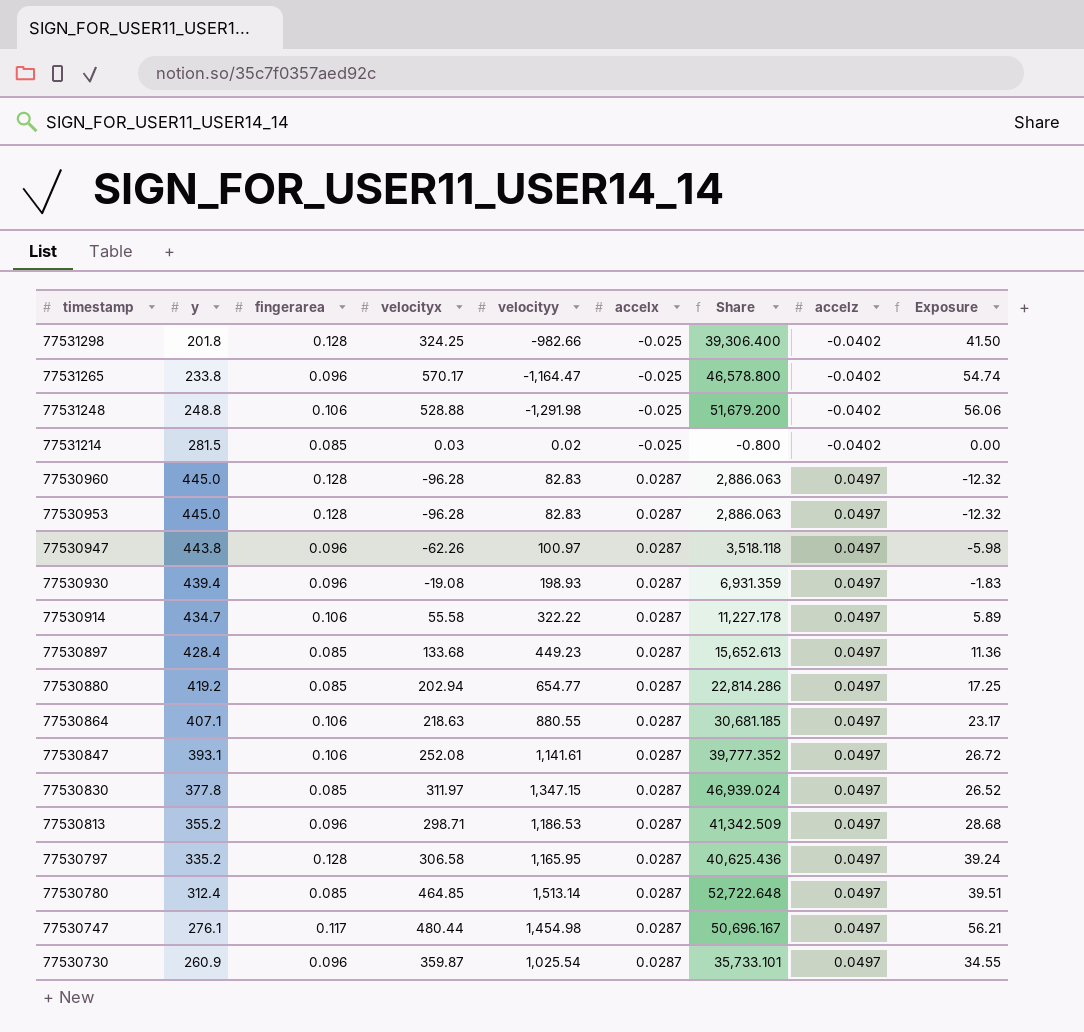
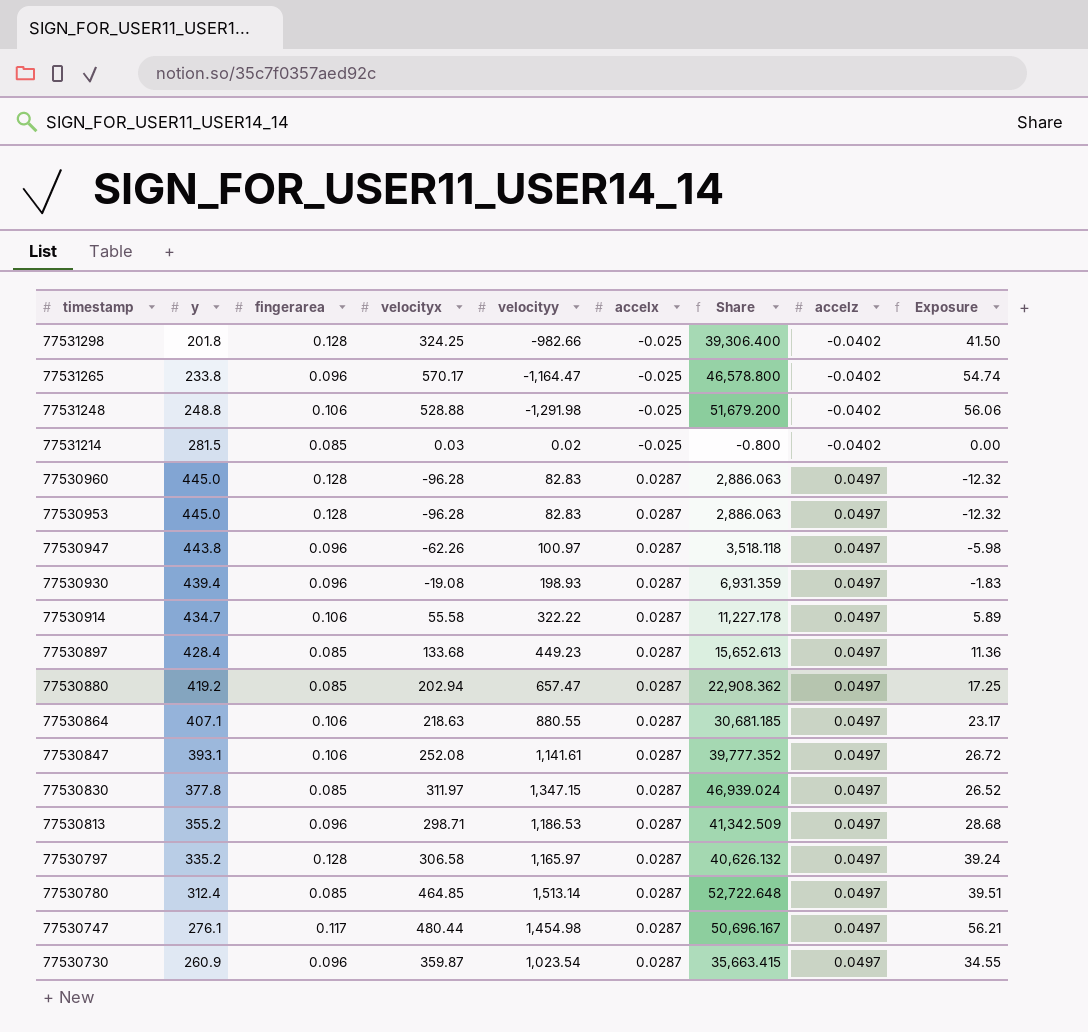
77530880 | velocityy: 654.77 -> 657.47
77530880 | Share: 22,814.286 -> 22,908.362
77530797 | velocityy: 1,165.95 -> 1,165.97
77530797 | Share: 40,625.436 -> 40,626.132
77530730 | velocityy: 1,025.54 -> 1,023.54
77530730 | Share: 35,733.101 -> 35,663.415

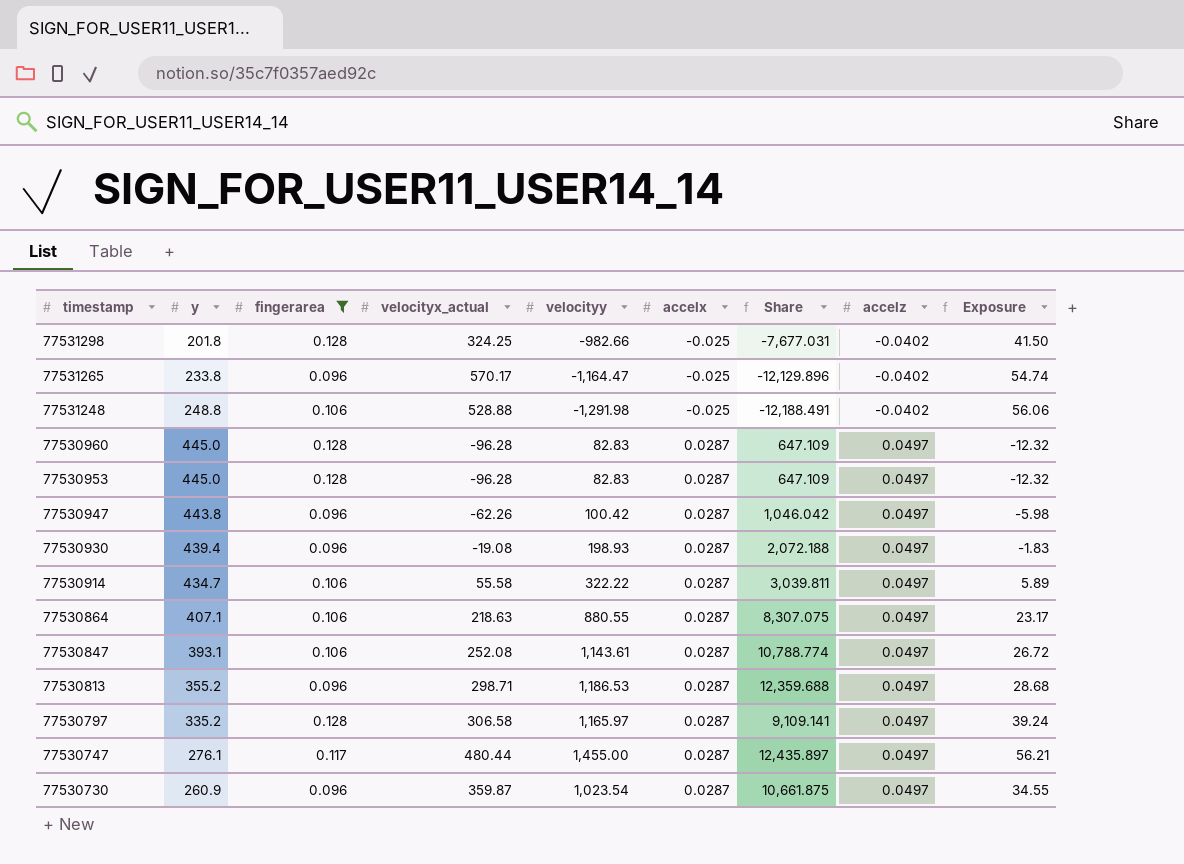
filter: none -> fingerarea != 0.085
column name: velocityx -> velocityx_actual
column Share | formula: [velocityy] / [accelx] -> [velocityy] / [fingerarea]
77530947 | velocityy: 100.97 -> 100.42
77530847 | velocityy: 1,141.61 -> 1,143.61
77530747 | velocityy: 1,454.98 -> 1,455.00

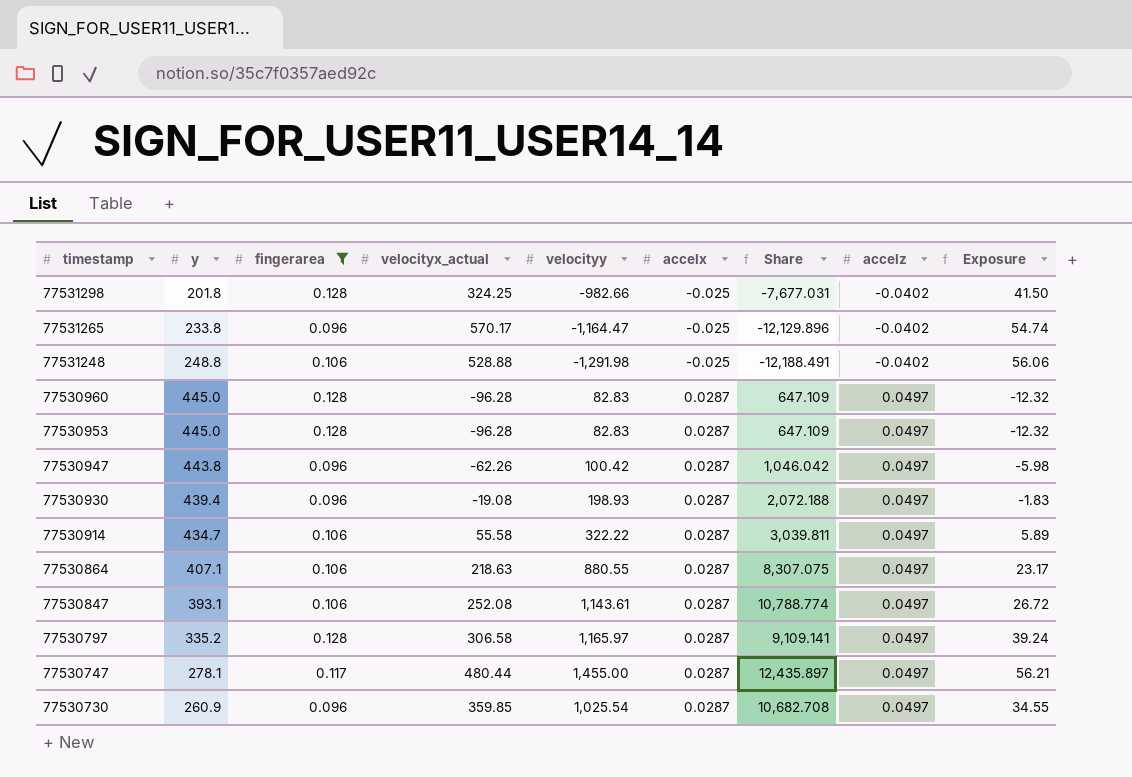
row 77530813: 355.2 | 0.096 | 298.71 | 1,186.53 | 0.0287 | 12,359.688 | 0.0497 | 28.68 -> none
77530747 | y: 276.1 -> 278.1
77530730 | velocityx_actual: 359.87 -> 359.85
77530730 | velocityy: 1,023.54 -> 1,025.54
77530730 | Share: 10,661.875 -> 10,682.708

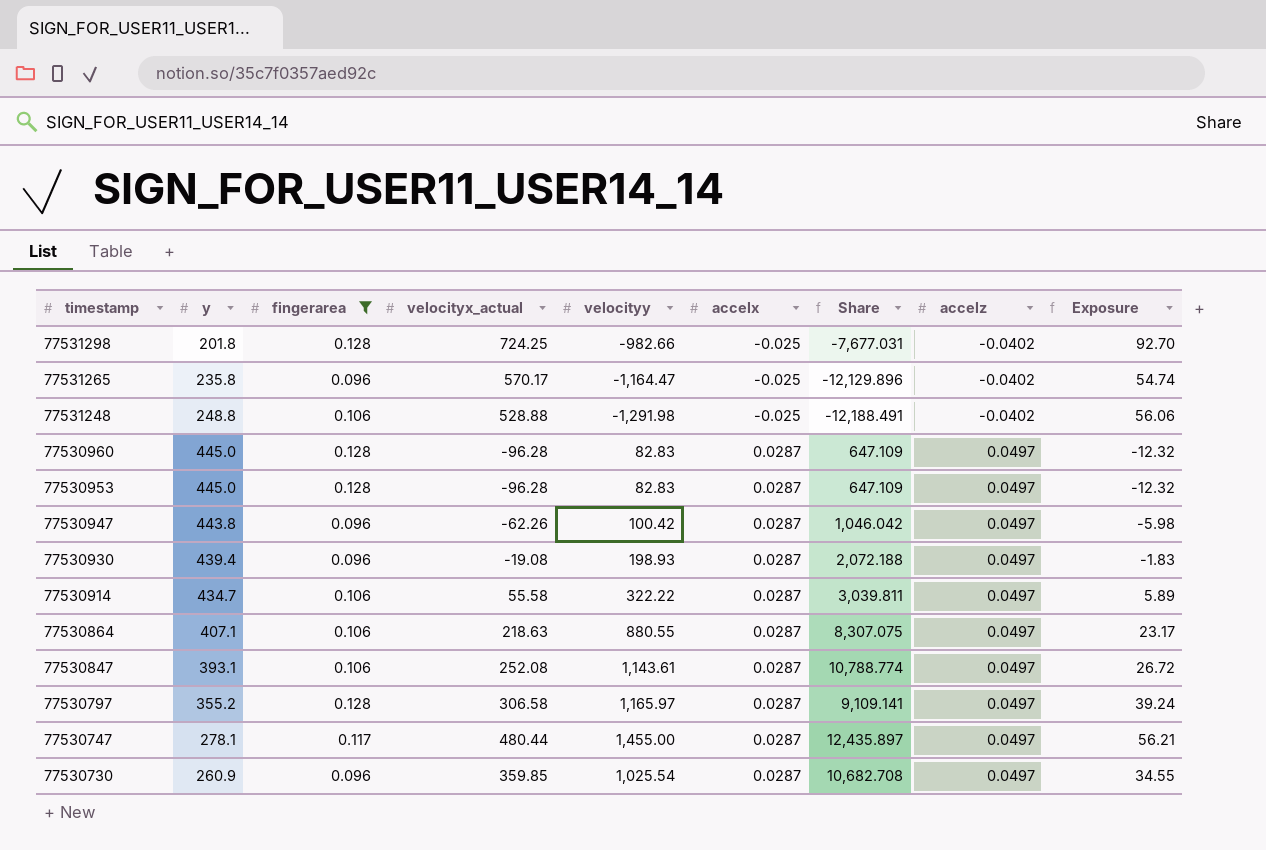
77531298 | velocityx_actual: 324.25 -> 724.25
77531298 | Exposure: 41.50 -> 92.70
77531265 | y: 233.8 -> 235.8
77530797 | y: 335.2 -> 355.2

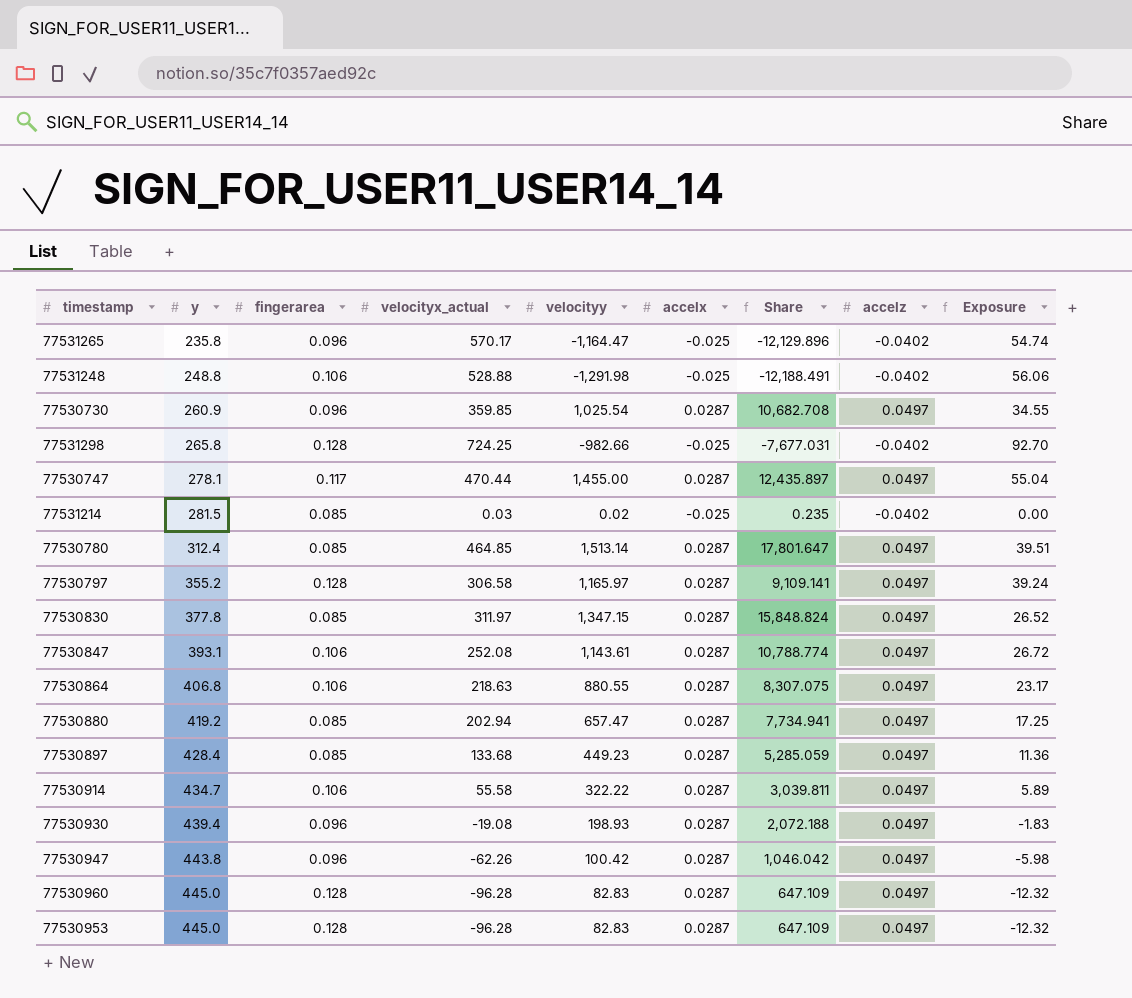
filter: fingerarea != 0.085 -> none
row order: timestamp descending -> y ascending
77531298 | y: 201.8 -> 265.8
77530747 | velocityx_actual: 480.44 -> 470.44
77530747 | Exposure: 56.21 -> 55.04
77530864 | y: 407.1 -> 406.8

